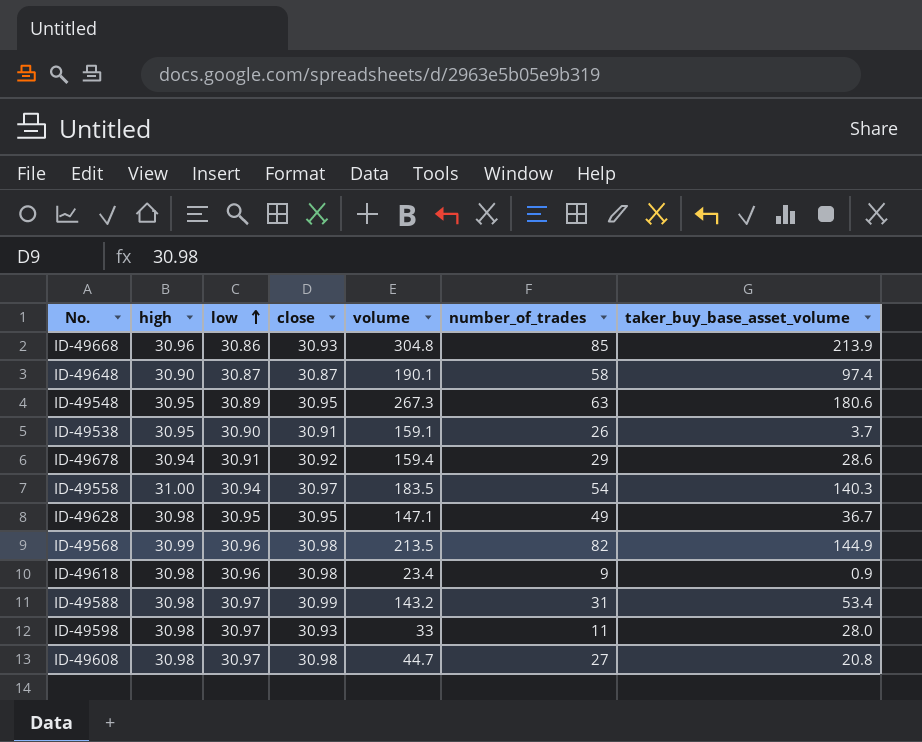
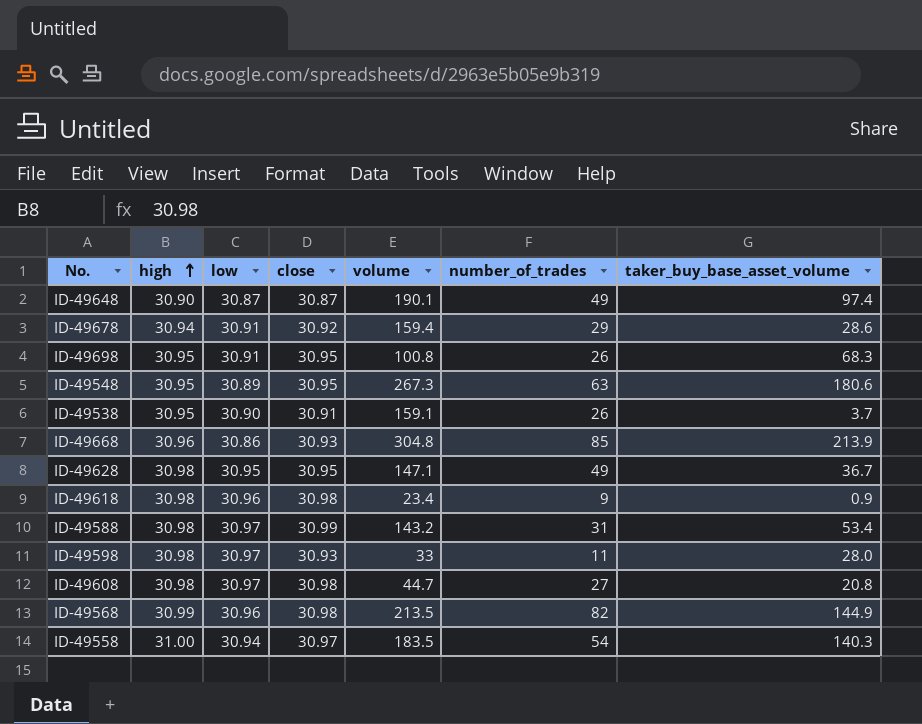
row order: low ascending -> high ascending
ID-49648 | number_of_trades: 58 -> 49
row ID-49698: none -> 30.95 | 30.91 | 30.95 | 100.8 | 26 | 68.3

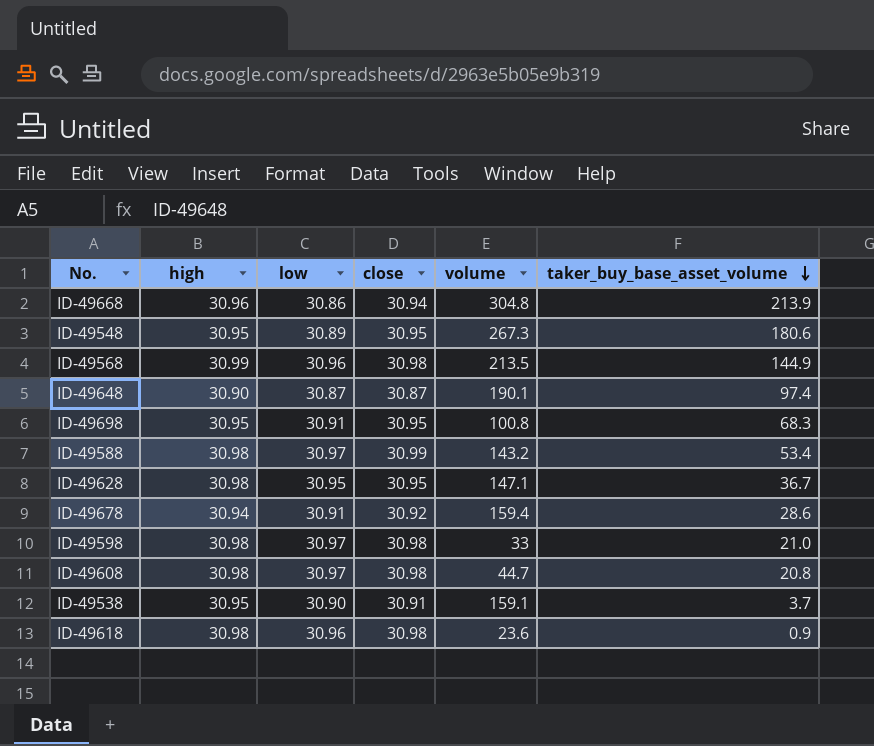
row order: high ascending -> taker_buy_base_asset_volume descending
column number_of_trades | position: 6 -> none
row ID-49558: 31.00 | 30.94 | 30.97 | 183.5 | 54 | 140.3 -> none
ID-49668 | close: 30.93 -> 30.94
ID-49598 | close: 30.93 -> 30.98
ID-49598 | taker_buy_base_asset_volume: 28.0 -> 21.0
ID-49618 | volume: 23.4 -> 23.6

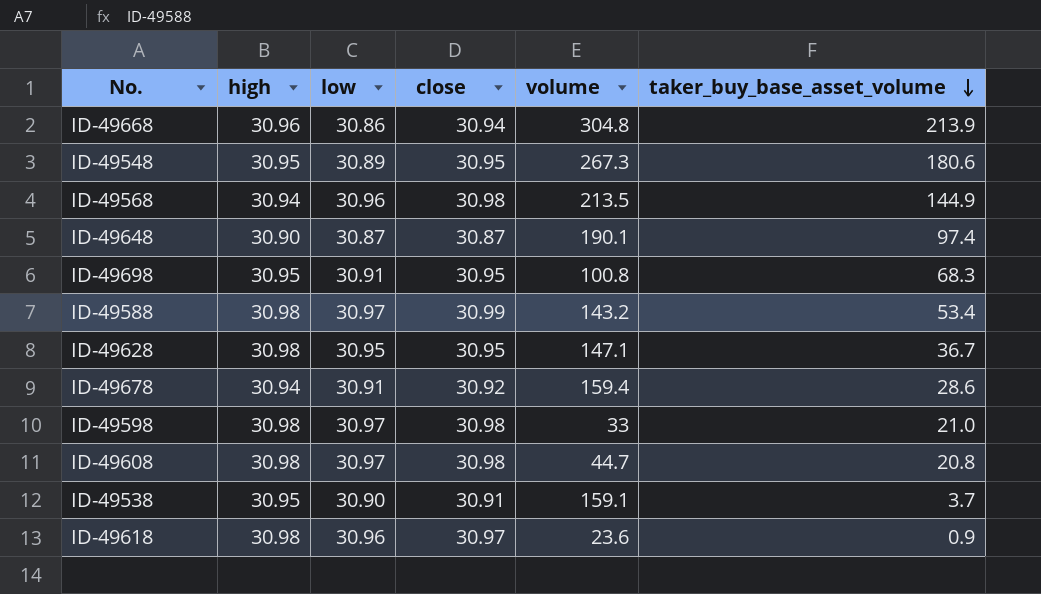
ID-49568 | high: 30.99 -> 30.94
ID-49618 | close: 30.98 -> 30.97

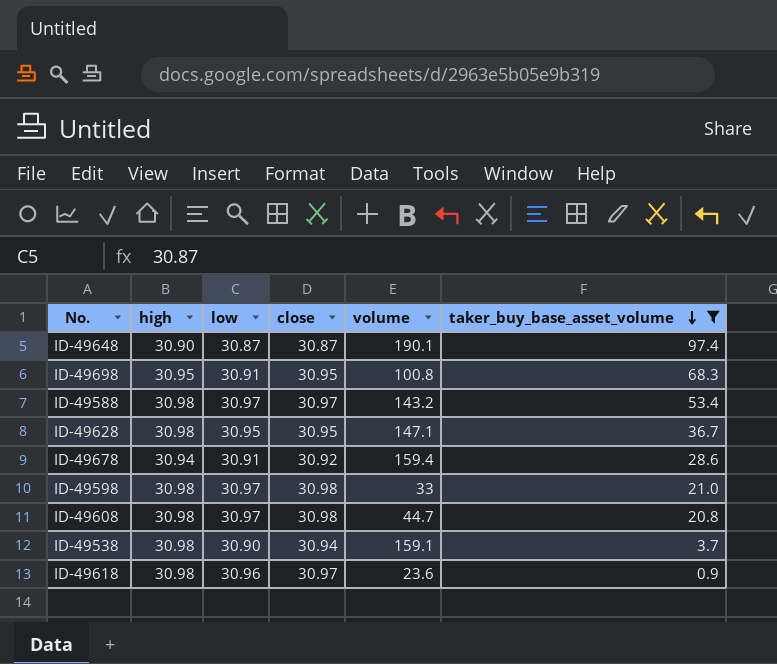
filter: none -> taker_buy_base_asset_volume <= 97.4
ID-49588 | close: 30.99 -> 30.97
ID-49538 | high: 30.95 -> 30.98
ID-49538 | close: 30.91 -> 30.94

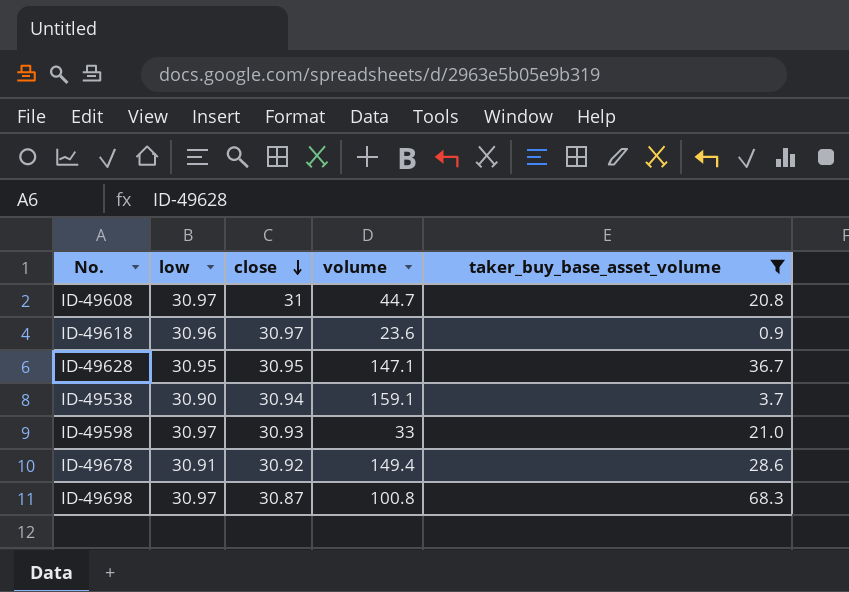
row order: taker_buy_base_asset_volume descending -> close descending
column high | position: 2 -> none
row ID-49648: 30.90 | 30.87 | 30.87 | 190.1 | 97.4 -> none
row ID-49588: 30.98 | 30.97 | 30.97 | 143.2 | 53.4 -> none
ID-49608 | close: 30.98 -> 31
ID-49598 | close: 30.98 -> 30.93
ID-49678 | volume: 159.4 -> 149.4
ID-49698 | low: 30.91 -> 30.97
ID-49698 | close: 30.95 -> 30.87

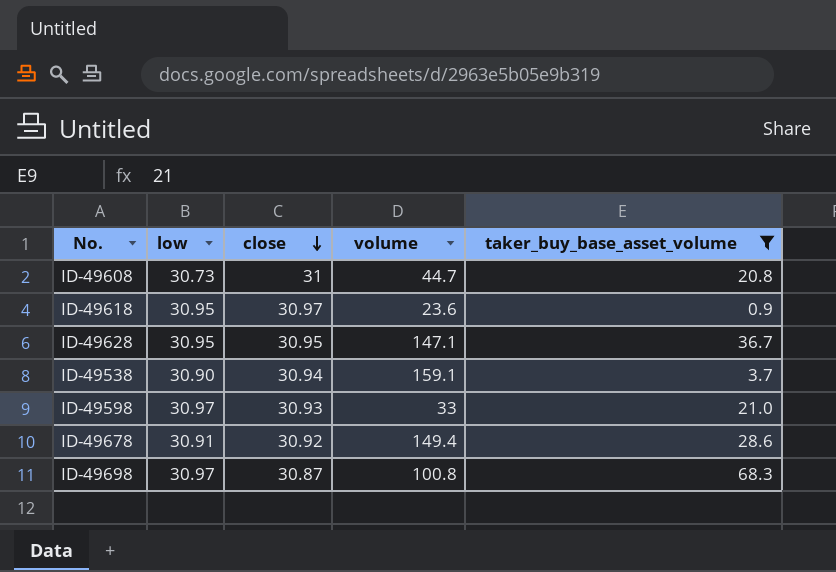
ID-49608 | low: 30.97 -> 30.73
ID-49618 | low: 30.96 -> 30.95

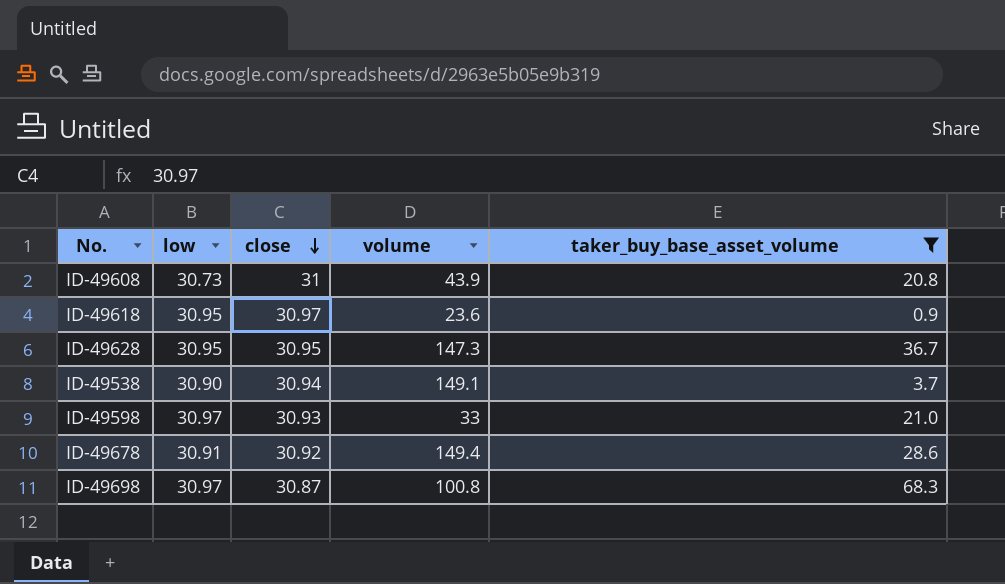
ID-49608 | volume: 44.7 -> 43.9
ID-49628 | volume: 147.1 -> 147.3
ID-49538 | volume: 159.1 -> 149.1

